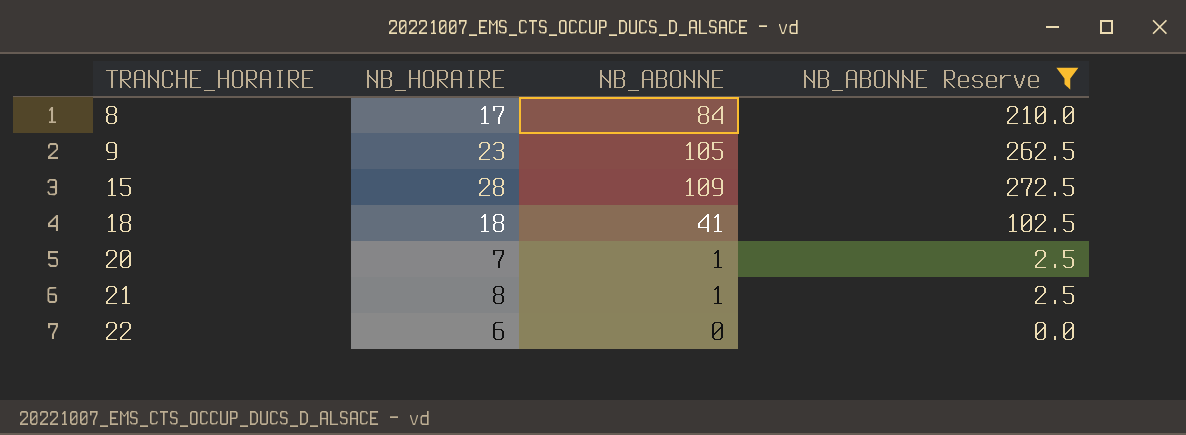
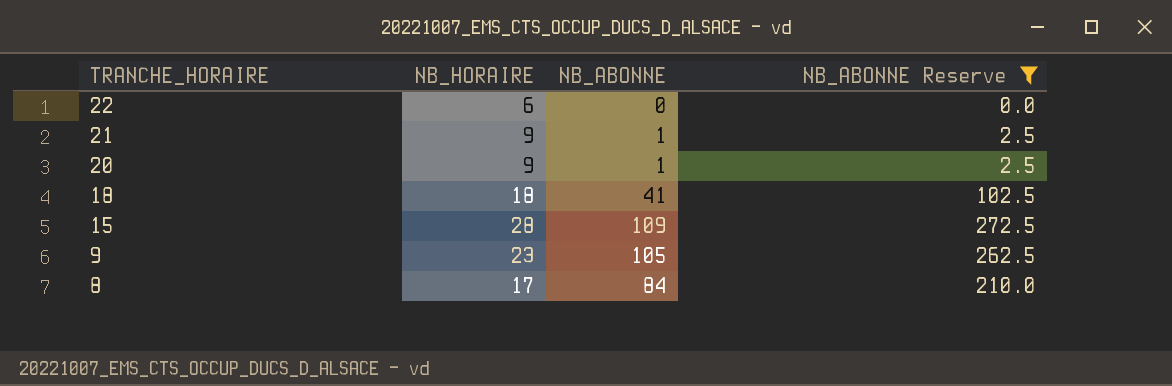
row order: TRANCHE_HORAIRE ascending -> TRANCHE_HORAIRE descending
21 | NB_HORAIRE: 8 -> 9
20 | NB_HORAIRE: 7 -> 9

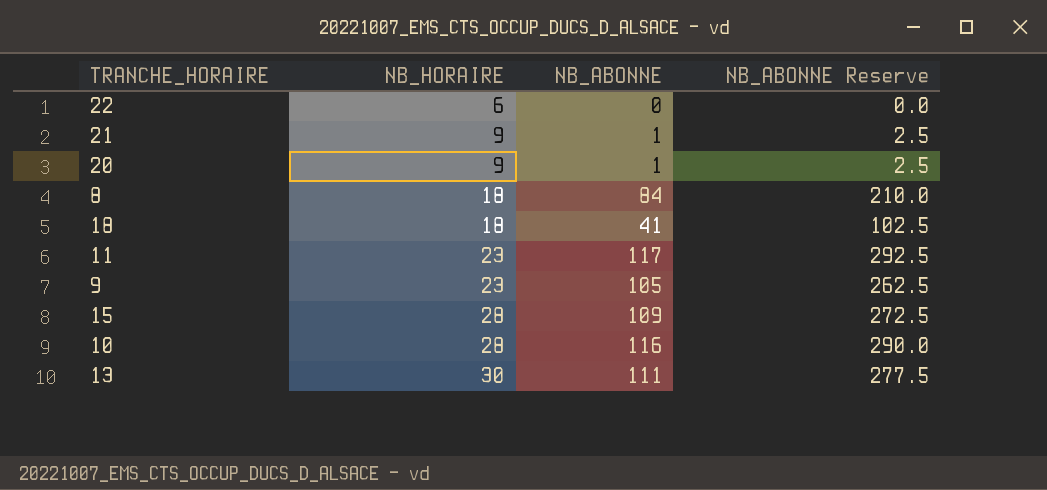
filter: NB_ABONNE Reserve <= 272.5 -> none
row order: TRANCHE_HORAIRE descending -> NB_HORAIRE ascending
8 | NB_HORAIRE: 17 -> 18

